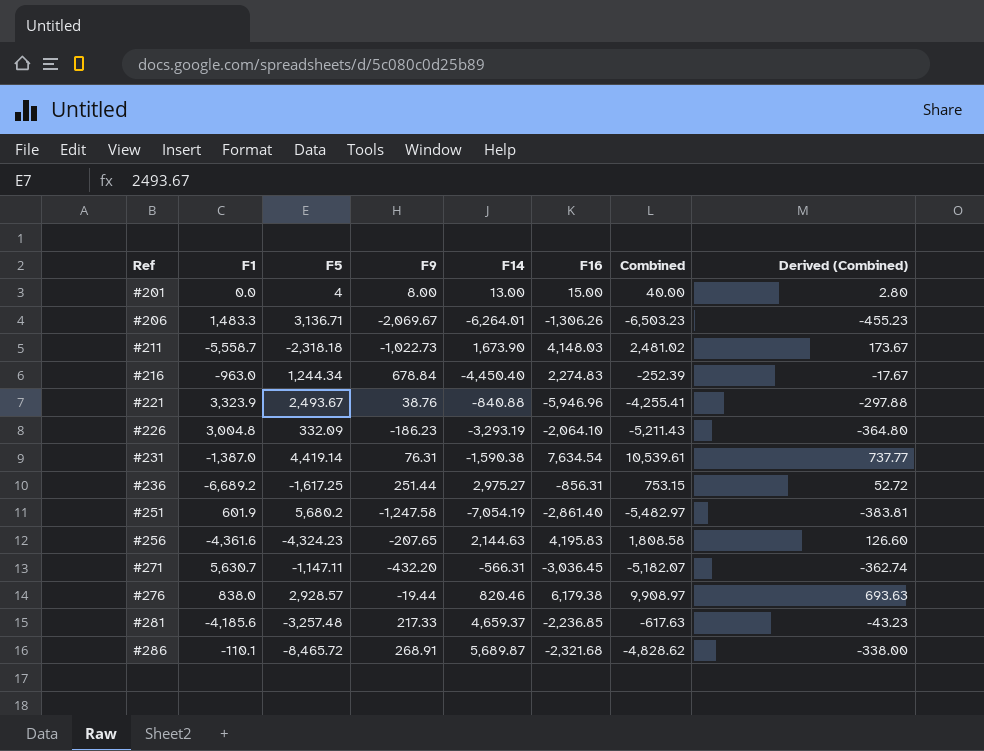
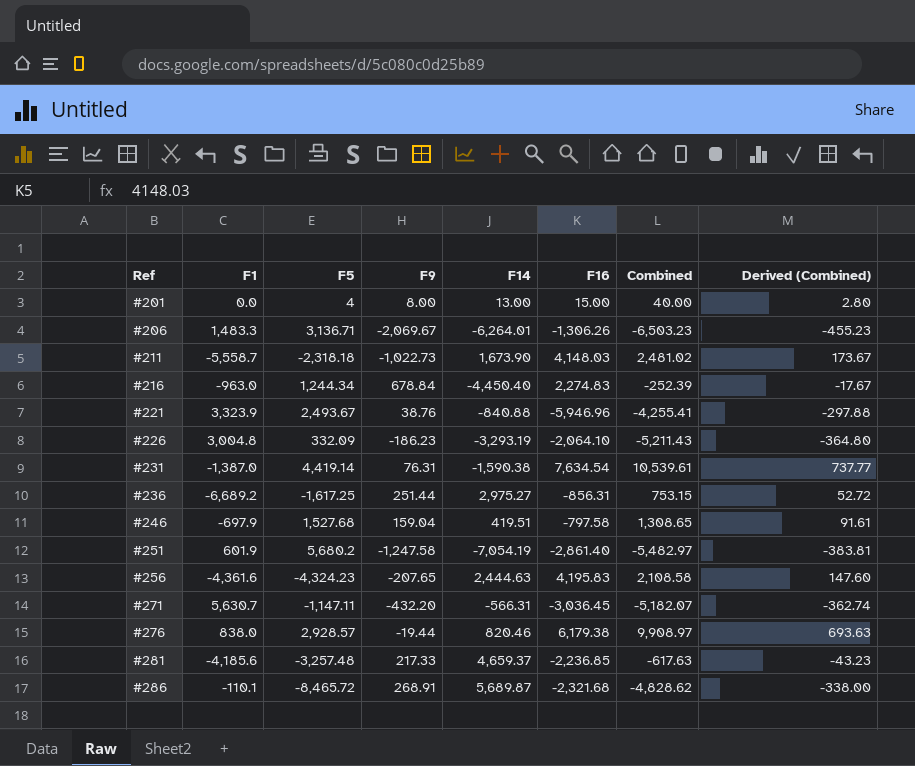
row #246: none -> -697.9 | 1,527.68 | 159.04 | 419.51 | -797.58 | 1,308.65 | 91.61
#256 | F14: 2,144.63 -> 2,444.63
#256 | Combined: 1,808.58 -> 2,108.58
#256 | Derived (Combined): 126.60 -> 147.60

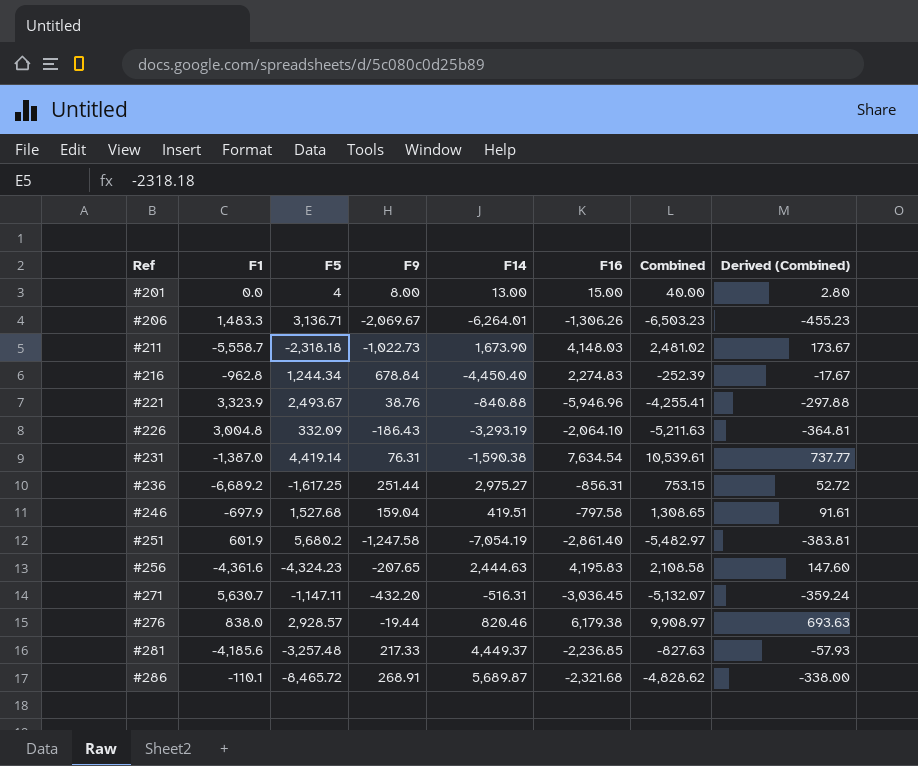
#216 | F1: -963.0 -> -962.8
#226 | F9: -186.23 -> -186.43
#226 | Combined: -5,211.43 -> -5,211.63
#226 | Derived (Combined): -364.80 -> -364.81
#271 | F14: -566.31 -> -516.31
#271 | Combined: -5,182.07 -> -5,132.07
#271 | Derived (Combined): -362.74 -> -359.24
#281 | F14: 4,659.37 -> 4,449.37
#281 | Combined: -617.63 -> -827.63
#281 | Derived (Combined): -43.23 -> -57.93

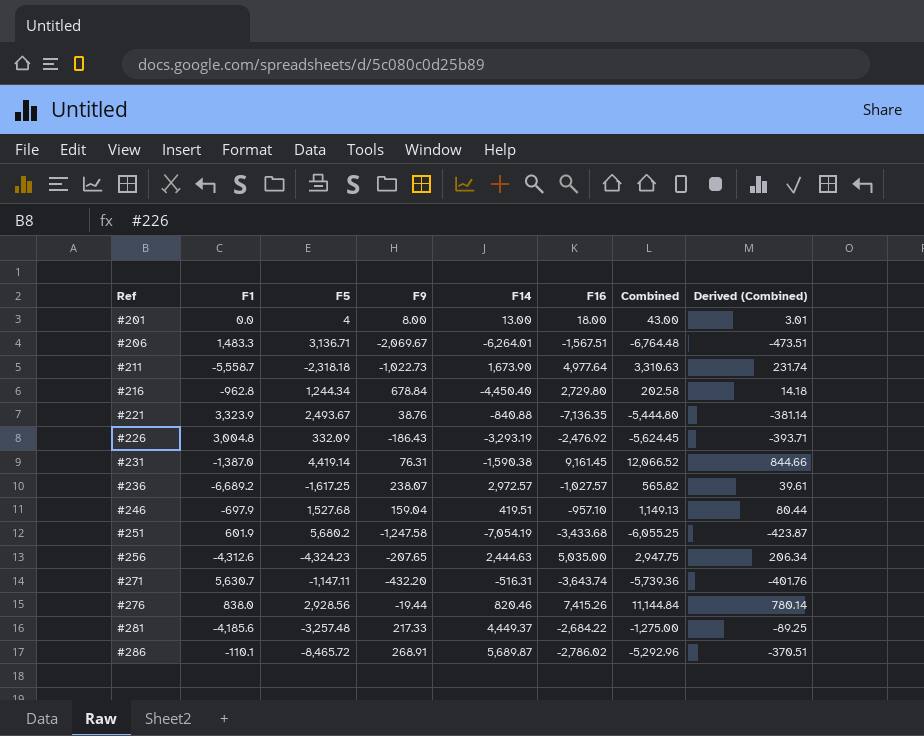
#201 | F16: 15.00 -> 18.00
#201 | Combined: 40.00 -> 43.00
#201 | Derived (Combined): 2.80 -> 3.01
#206 | F16: -1,306.26 -> -1,567.51
#206 | Combined: -6,503.23 -> -6,764.48
#206 | Derived (Combined): -455.23 -> -473.51
#211 | F16: 4,148.03 -> 4,977.64
#211 | Combined: 2,481.02 -> 3,310.63
#211 | Derived (Combined): 173.67 -> 231.74
#216 | F16: 2,274.83 -> 2,729.80
#216 | Combined: -252.39 -> 202.58
#216 | Derived (Combined): -17.67 -> 14.18
#221 | F16: -5,946.96 -> -7,136.35
#221 | Combined: -4,255.41 -> -5,444.80
#221 | Derived (Combined): -297.88 -> -381.14
#226 | F16: -2,064.10 -> -2,476.92
#226 | Combined: -5,211.63 -> -5,624.45
#226 | Derived (Combined): -364.81 -> -393.71
#231 | F16: 7,634.54 -> 9,161.45
#231 | Combined: 10,539.61 -> 12,066.52
#231 | Derived (Combined): 737.77 -> 844.66
#236 | F9: 251.44 -> 238.07
#236 | F14: 2,975.27 -> 2,972.57
#236 | F16: -856.31 -> -1,027.57
#236 | Combined: 753.15 -> 565.82
#236 | Derived (Combined): 52.72 -> 39.61
#246 | F16: -797.58 -> -957.10
#246 | Combined: 1,308.65 -> 1,149.13
#246 | Derived (Combined): 91.61 -> 80.44
#251 | F16: -2,861.40 -> -3,433.68
#251 | Combined: -5,482.97 -> -6,055.25
#251 | Derived (Combined): -383.81 -> -423.87
#256 | F1: -4,361.6 -> -4,312.6
#256 | F16: 4,195.83 -> 5,035.00
#256 | Combined: 2,108.58 -> 2,947.75
#256 | Derived (Combined): 147.60 -> 206.34
#271 | F16: -3,036.45 -> -3,643.74
#271 | Combined: -5,132.07 -> -5,739.36
#271 | Derived (Combined): -359.24 -> -401.76
#276 | F5: 2,928.57 -> 2,928.56
#276 | F16: 6,179.38 -> 7,415.26
#276 | Combined: 9,908.97 -> 11,144.84
#276 | Derived (Combined): 693.63 -> 780.14
#281 | F16: -2,236.85 -> -2,684.22
#281 | Combined: -827.63 -> -1,275.00
#281 | Derived (Combined): -57.93 -> -89.25
#286 | F16: -2,321.68 -> -2,786.02
#286 | Combined: -4,828.62 -> -5,292.96
#286 | Derived (Combined): -338.00 -> -370.51

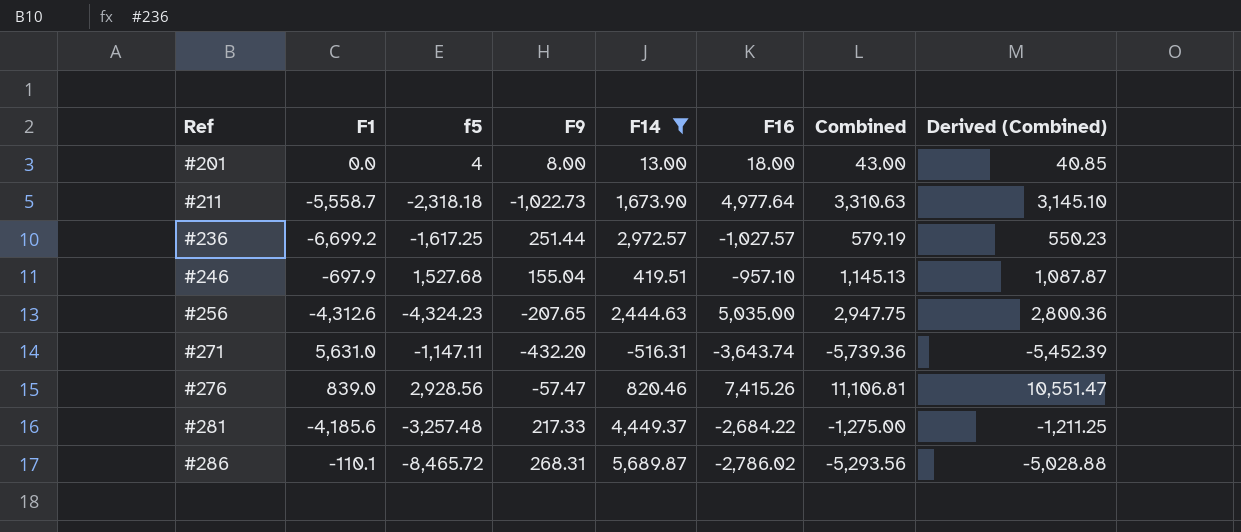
filter: none -> F14 >= -516.31
column name: F5 -> f5
column Derived (Combined) | formula: [Combined] * 0.07 -> [Combined] * 0.95
#236 | F1: -6,689.2 -> -6,699.2
#236 | F9: 238.07 -> 251.44
#236 | Combined: 565.82 -> 579.19
#246 | F9: 159.04 -> 155.04
#246 | Combined: 1,149.13 -> 1,145.13
#271 | F1: 5,630.7 -> 5,631.0
#276 | F1: 838.0 -> 839.0
#276 | F9: -19.44 -> -57.47
#276 | Combined: 11,144.84 -> 11,106.81
#286 | F9: 268.91 -> 268.31
#286 | Combined: -5,292.96 -> -5,293.56

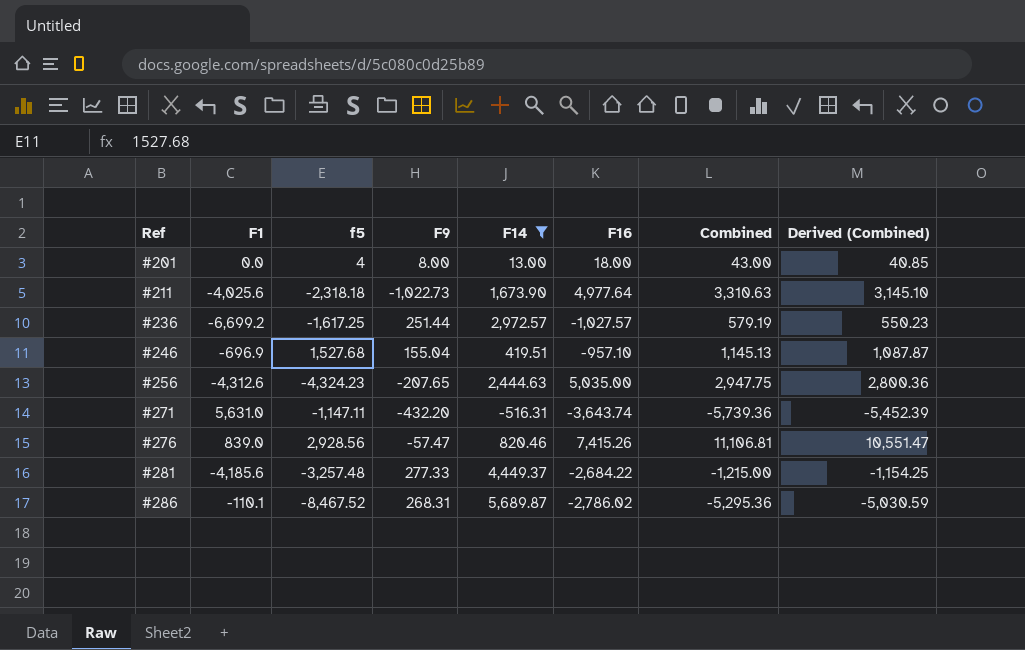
#211 | F1: -5,558.7 -> -4,025.6
#246 | F1: -697.9 -> -696.9
#281 | F9: 217.33 -> 277.33
#281 | Combined: -1,275.00 -> -1,215.00
#281 | Derived (Combined): -1,211.25 -> -1,154.25
#286 | f5: -8,465.72 -> -8,467.52
#286 | Combined: -5,293.56 -> -5,295.36
#286 | Derived (Combined): -5,028.88 -> -5,030.59

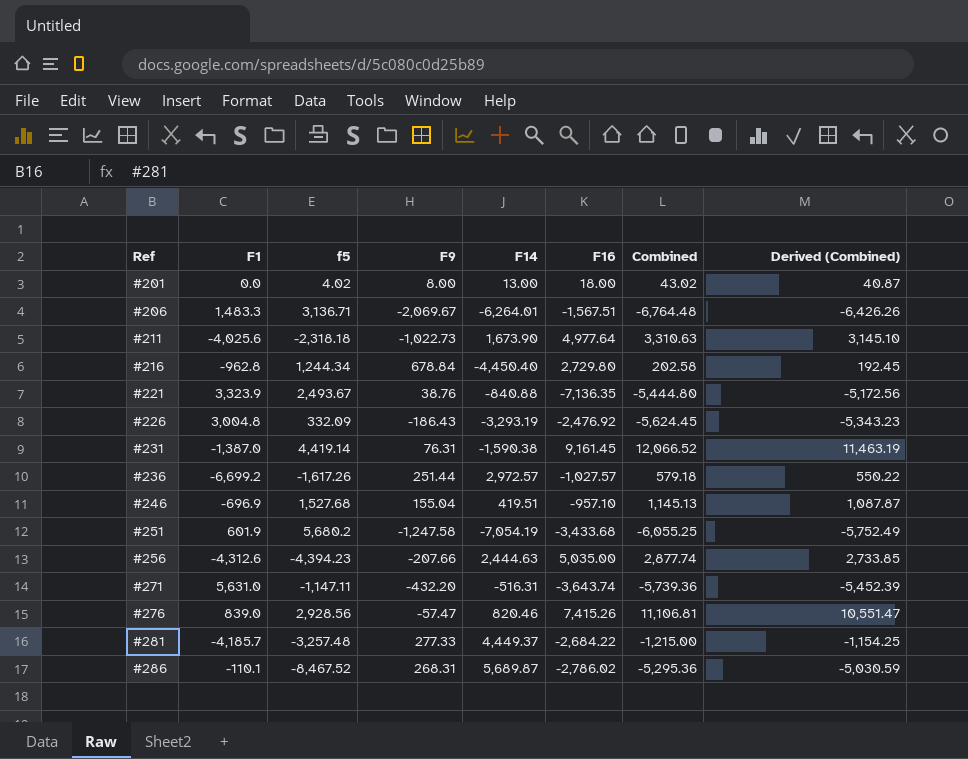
filter: F14 >= -516.31 -> none
#201 | f5: 4 -> 4.02
#201 | Combined: 43.00 -> 43.02
#201 | Derived (Combined): 40.85 -> 40.87
#236 | f5: -1,617.25 -> -1,617.26
#236 | Combined: 579.19 -> 579.18
#236 | Derived (Combined): 550.23 -> 550.22
#256 | f5: -4,324.23 -> -4,394.23
#256 | F9: -207.65 -> -207.66
#256 | Combined: 2,947.75 -> 2,877.74
#256 | Derived (Combined): 2,800.36 -> 2,733.85
#281 | F1: -4,185.6 -> -4,185.7

